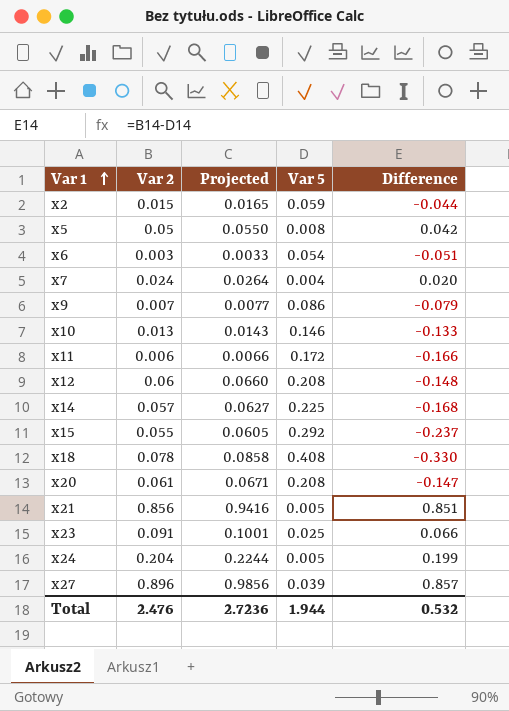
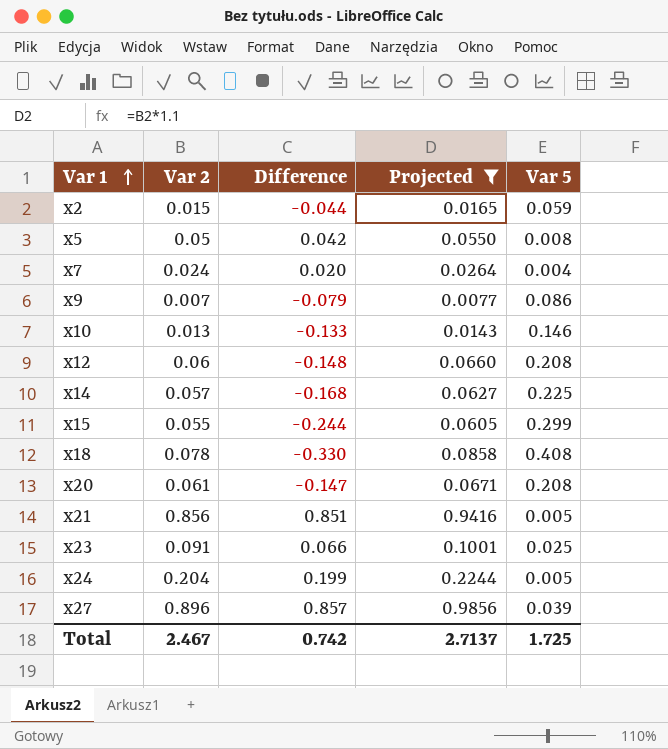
filter: none -> Projected >= 0.0077
column Difference | position: 5 -> 3
x15 | Difference: -0.237 -> -0.244
x15 | Var 5: 0.292 -> 0.299
Total | Var 2: 2.476 -> 2.467
Total | Difference: 0.532 -> 0.742
Total | Projected: 2.7236 -> 2.7137
Total | Var 5: 1.944 -> 1.725

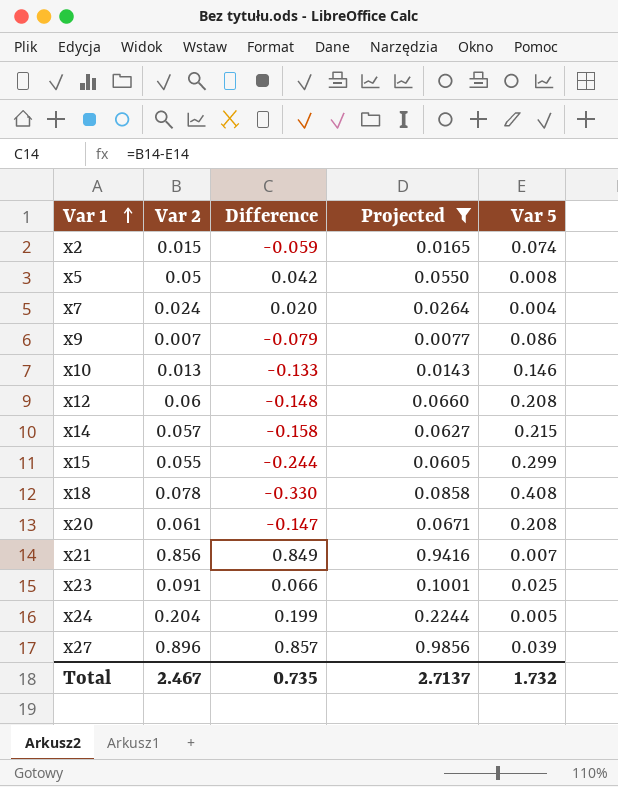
x2 | Difference: -0.044 -> -0.059
x2 | Var 5: 0.059 -> 0.074
x14 | Difference: -0.168 -> -0.158
x14 | Var 5: 0.225 -> 0.215
x21 | Difference: 0.851 -> 0.849
x21 | Var 5: 0.005 -> 0.007
Total | Difference: 0.742 -> 0.735
Total | Var 5: 1.725 -> 1.732

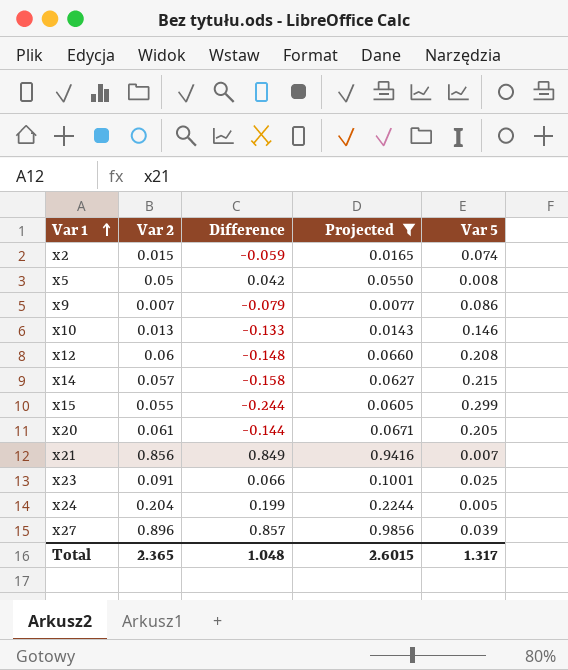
row x7: 0.024 | 0.020 | 0.0264 | 0.004 -> none
row x18: 0.078 | -0.330 | 0.0858 | 0.408 -> none
x20 | Difference: -0.147 -> -0.144
x20 | Var 5: 0.208 -> 0.205
Total | Var 2: 2.467 -> 2.365
Total | Difference: 0.735 -> 1.048
Total | Projected: 2.7137 -> 2.6015
Total | Var 5: 1.732 -> 1.317

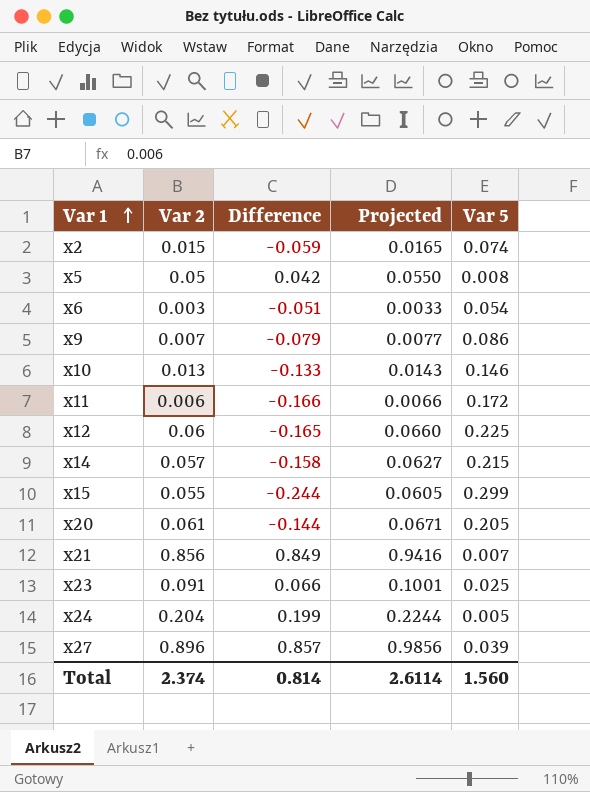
filter: Projected >= 0.0077 -> none
x12 | Difference: -0.148 -> -0.165
x12 | Var 5: 0.208 -> 0.225
Total | Var 2: 2.365 -> 2.374
Total | Difference: 1.048 -> 0.814
Total | Projected: 2.6015 -> 2.6114
Total | Var 5: 1.317 -> 1.560

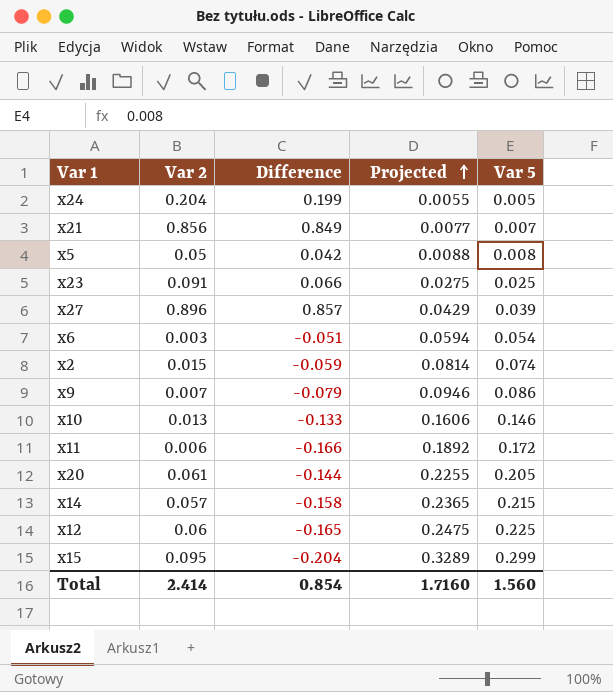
row order: Var 1 ascending -> Projected ascending
column Projected | formula: [Var 2] * 1.1 -> [Var 5] * 1.1
x15 | Var 2: 0.055 -> 0.095
x15 | Difference: -0.244 -> -0.204
Total | Var 2: 2.374 -> 2.414
Total | Difference: 0.814 -> 0.854
Total | Projected: 2.6114 -> 1.7160

